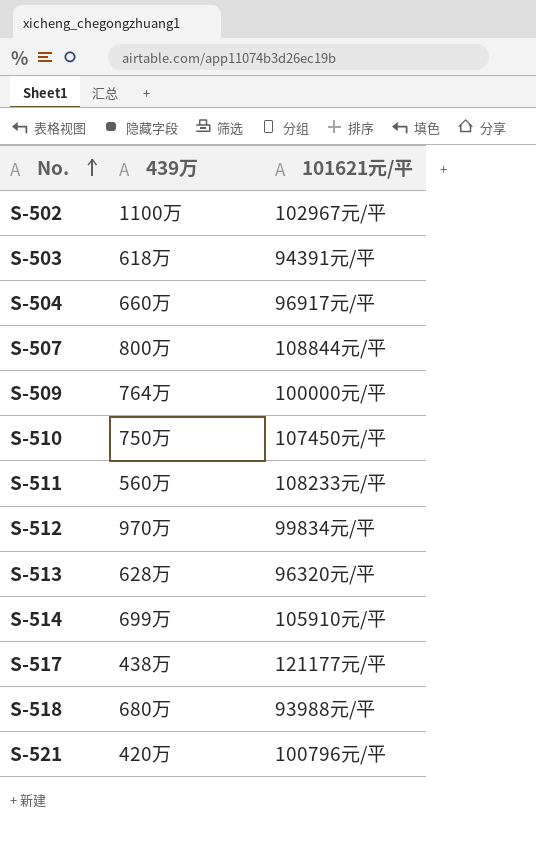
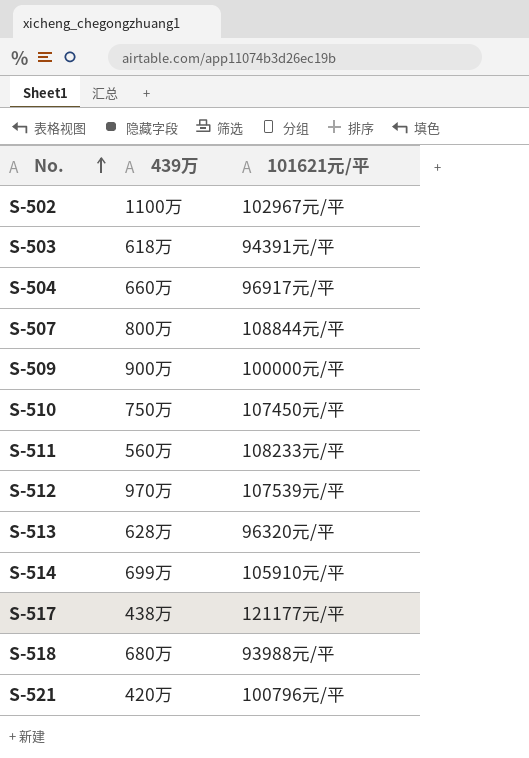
S-509 | 439万: 764万 -> 900万
S-512 | 101621元/平: 99834元/平 -> 107539元/平

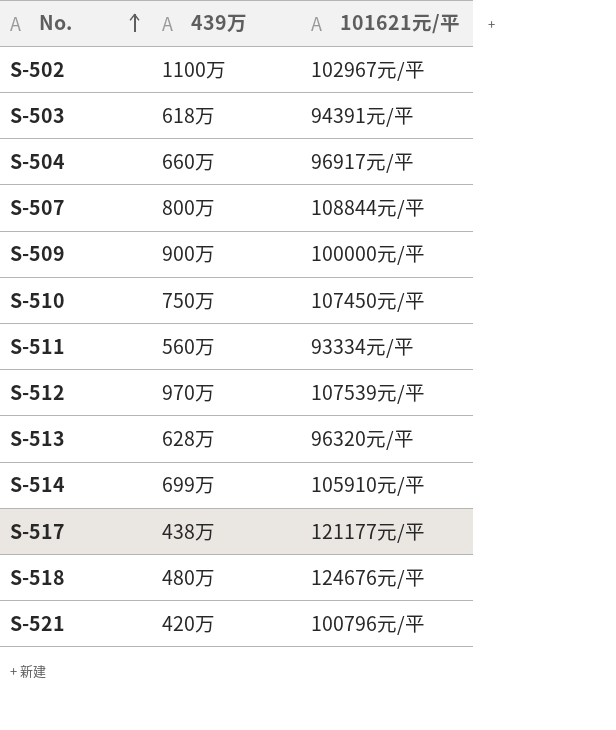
S-511 | 101621元/平: 108233元/平 -> 93334元/平
S-518 | 439万: 680万 -> 480万
S-518 | 101621元/平: 93988元/平 -> 124676元/平

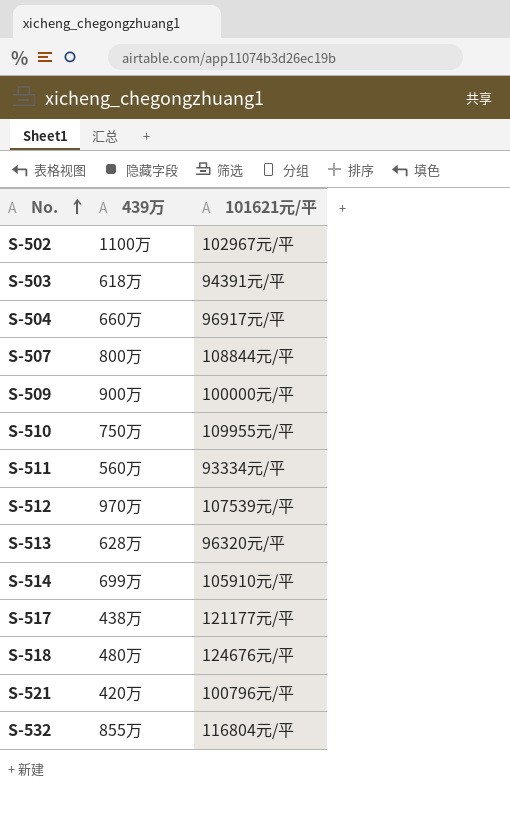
S-510 | 101621元/平: 107450元/平 -> 109955元/平
row S-532: none -> 855万 | 116804元/平

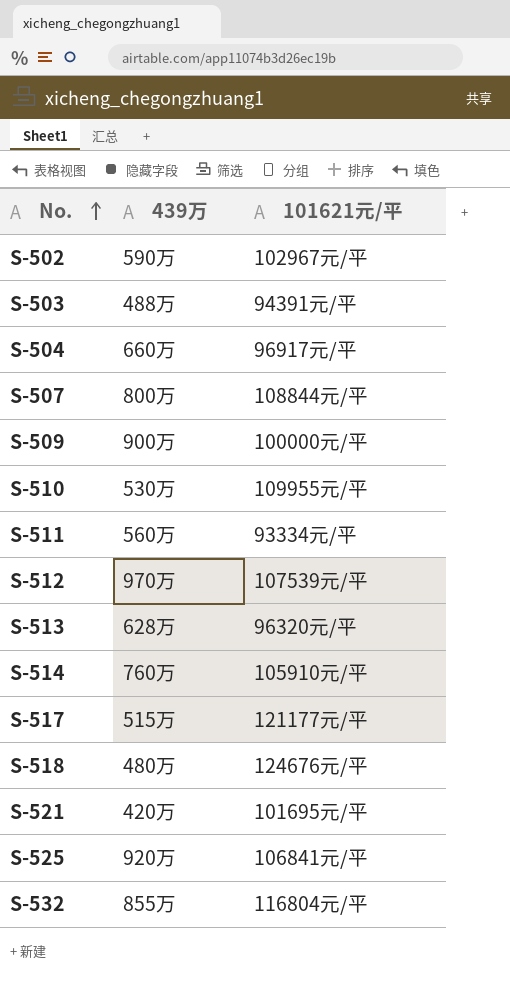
S-502 | 439万: 1100万 -> 590万
S-503 | 439万: 618万 -> 488万
S-510 | 439万: 750万 -> 530万
S-514 | 439万: 699万 -> 760万
S-517 | 439万: 438万 -> 515万
S-521 | 101621元/平: 100796元/平 -> 101695元/平
row S-525: none -> 920万 | 106841元/平

